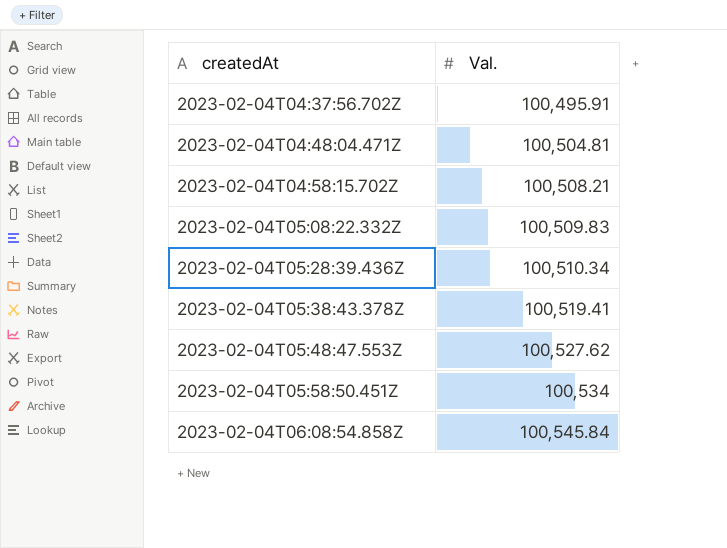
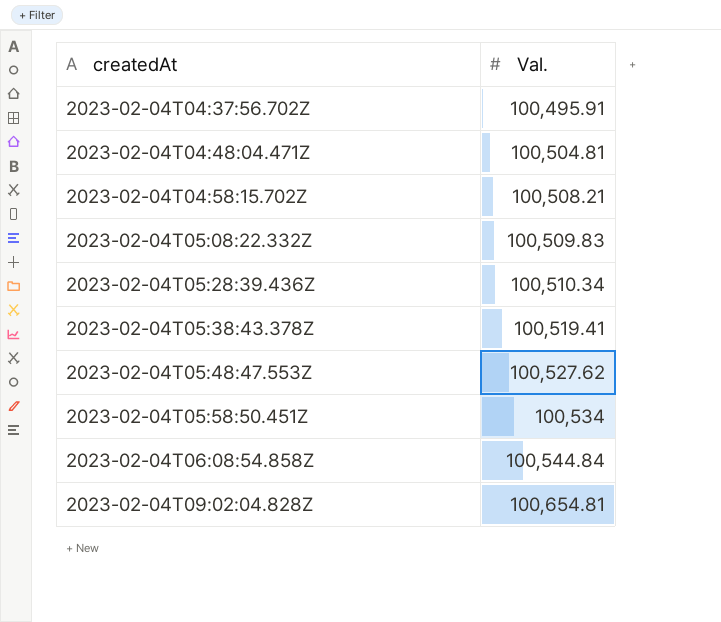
2023-02-04T06:08:54.858Z | Val.: 100,545.84 -> 100,544.84
row 2023-02-04T09:02:04.828Z: none -> 100,654.81

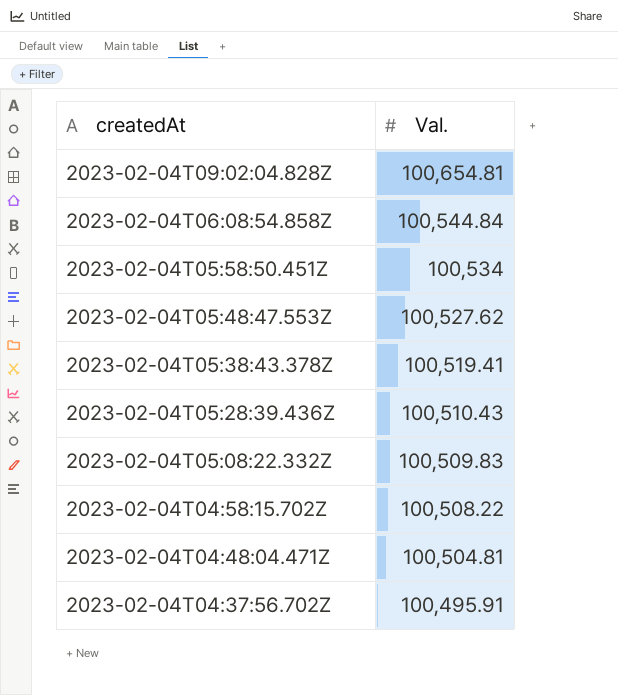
row order: createdAt ascending -> createdAt descending
2023-02-04T05:28:39.436Z | Val.: 100,510.34 -> 100,510.43
2023-02-04T04:58:15.702Z | Val.: 100,508.21 -> 100,508.22

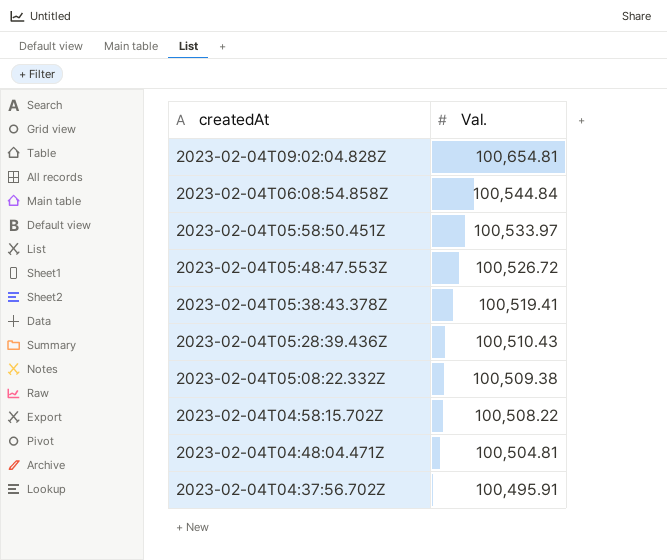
2023-02-04T05:58:50.451Z | Val.: 100,534 -> 100,533.97
2023-02-04T05:48:47.553Z | Val.: 100,527.62 -> 100,526.72
2023-02-04T05:08:22.332Z | Val.: 100,509.83 -> 100,509.38

